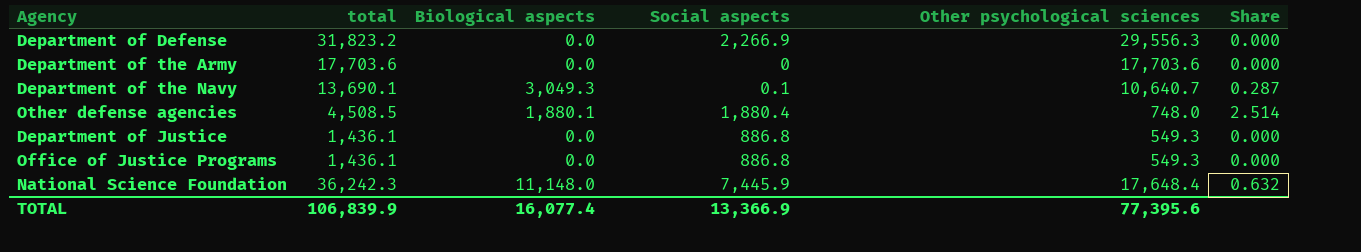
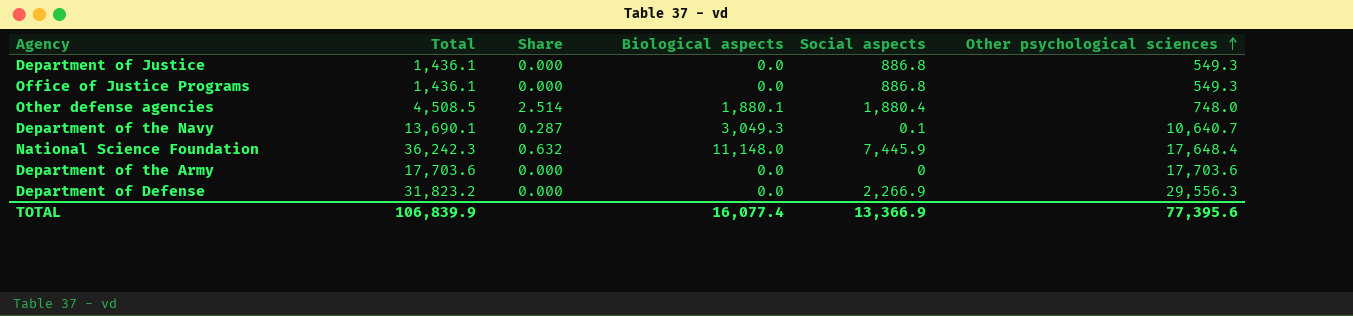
row order: none -> Other psychological sciences ascending
column name: total -> Total
column Share | position: 6 -> 3

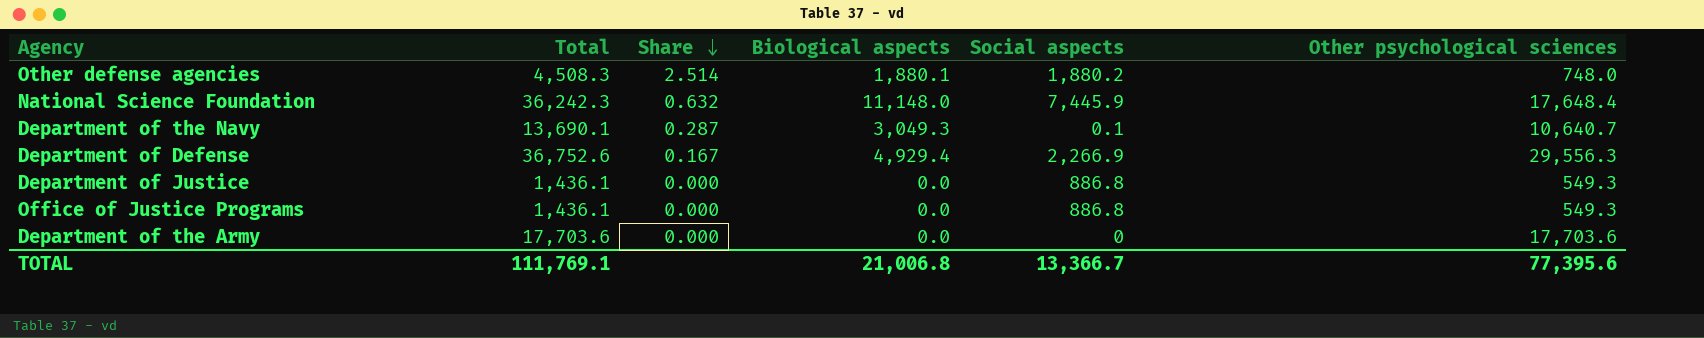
row order: Other psychological sciences ascending -> Share descending
Other defense agencies | Total: 4,508.5 -> 4,508.3
Other defense agencies | Social aspects: 1,880.4 -> 1,880.2
Department of Defense | Total: 31,823.2 -> 36,752.6
Department of Defense | Share: 0.000 -> 0.167
Department of Defense | Biological aspects: 0.0 -> 4,929.4
TOTAL | Total: 106,839.9 -> 111,769.1
TOTAL | Biological aspects: 16,077.4 -> 21,006.8
TOTAL | Social aspects: 13,366.9 -> 13,366.7

